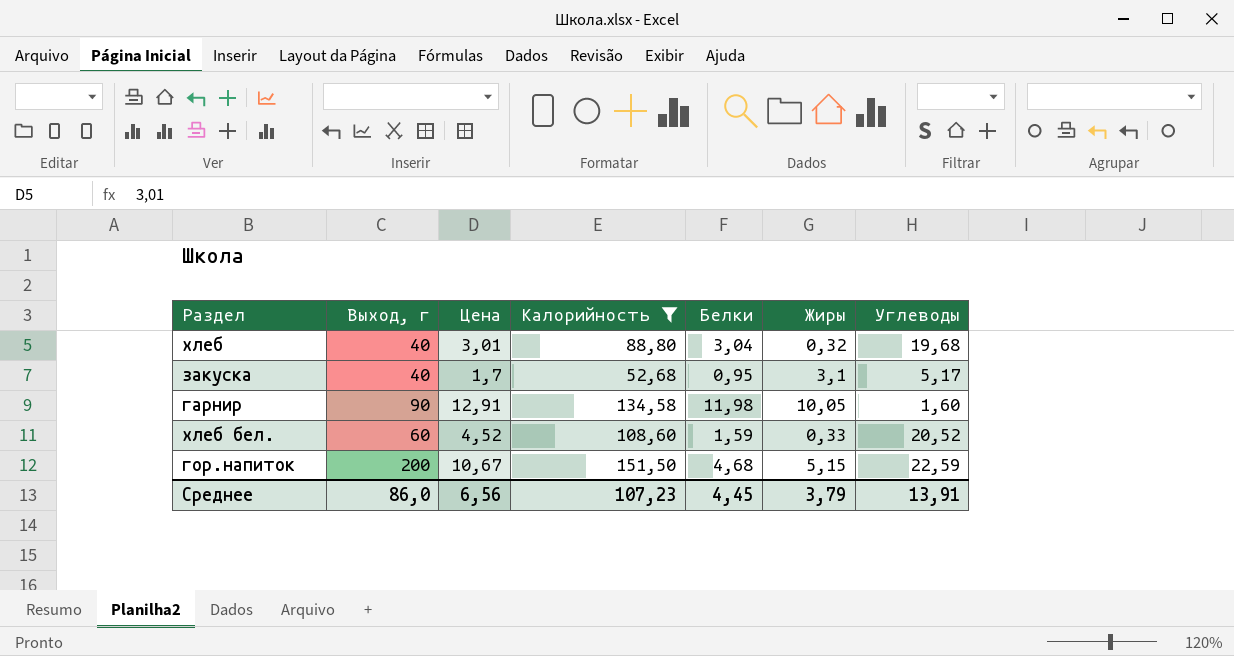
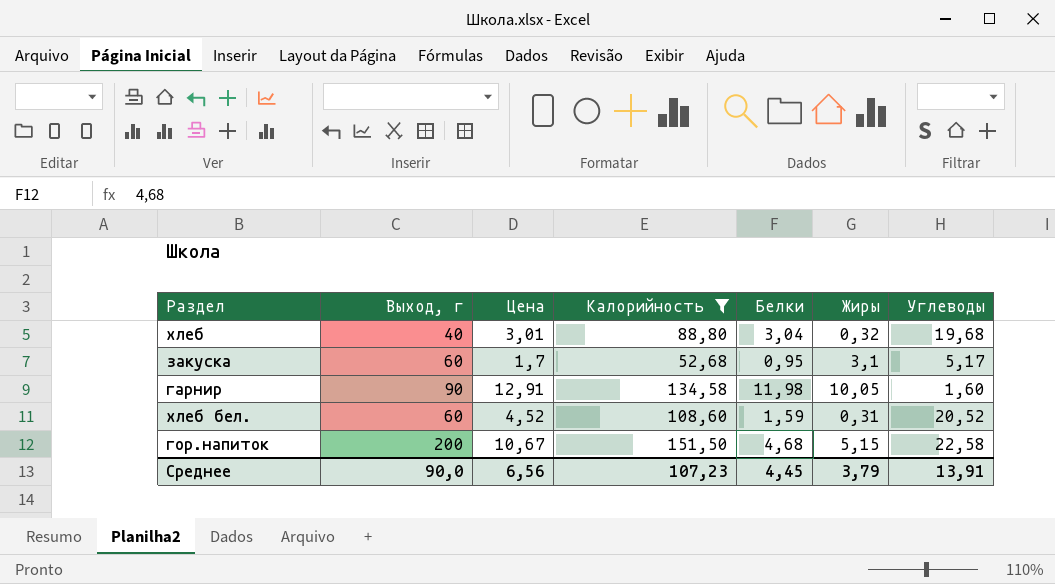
закуска | Выход, г: 40 -> 60
хлеб бел. | Жиры: 0,33 -> 0,31
гор.напиток | Углеводы: 22,59 -> 22,58
Среднее | Выход, г: 86,0 -> 90,0

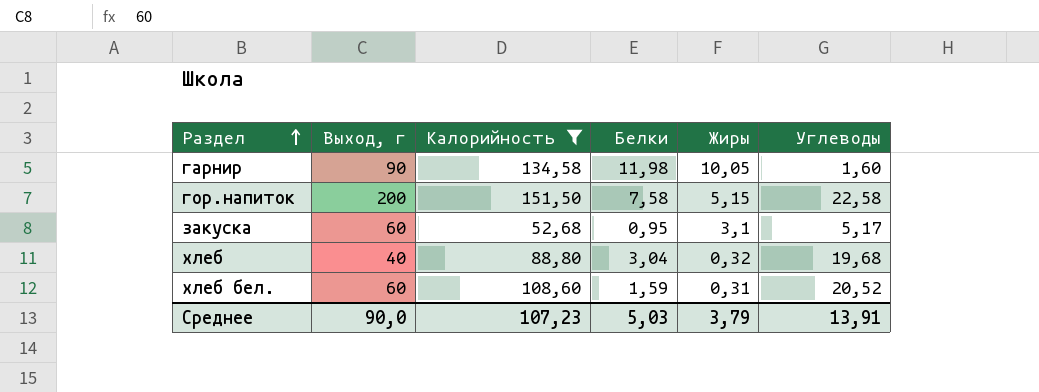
row order: none -> Раздел ascending
column Цена | position: 3 -> none
гор.напиток | Белки: 4,68 -> 7,58
Среднее | Белки: 4,45 -> 5,03

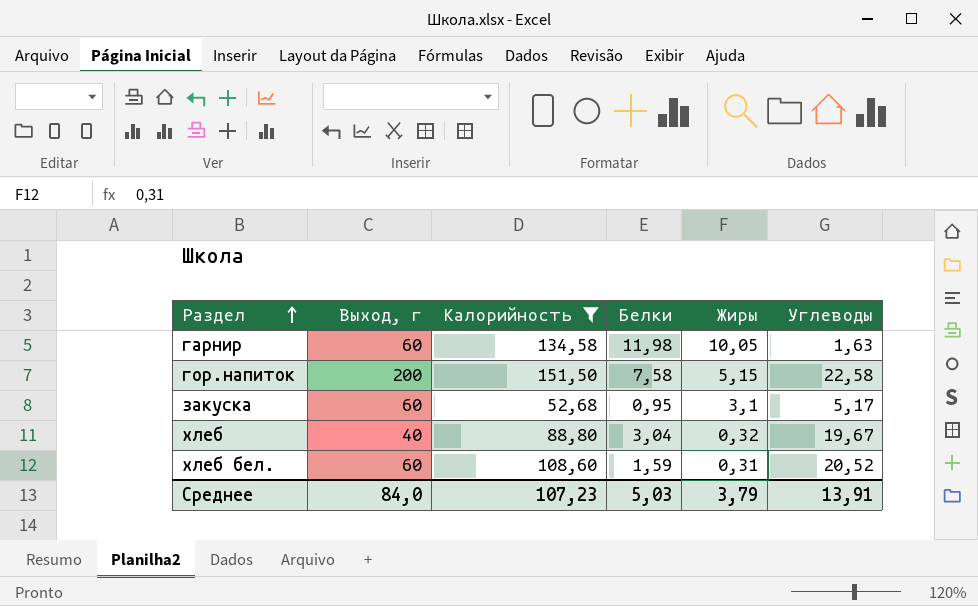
гарнир | Выход, г: 90 -> 60
гарнир | Углеводы: 1,60 -> 1,63
хлеб | Углеводы: 19,68 -> 19,67
Среднее | Выход, г: 90,0 -> 84,0

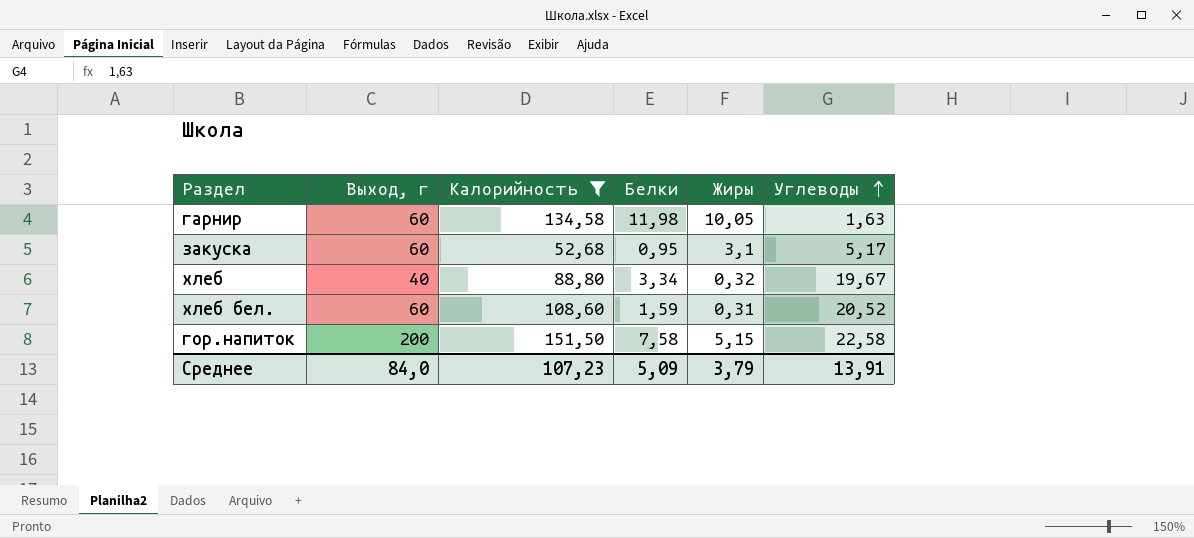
row order: Раздел ascending -> Углеводы ascending
хлеб | Белки: 3,04 -> 3,34
Среднее | Белки: 5,03 -> 5,09

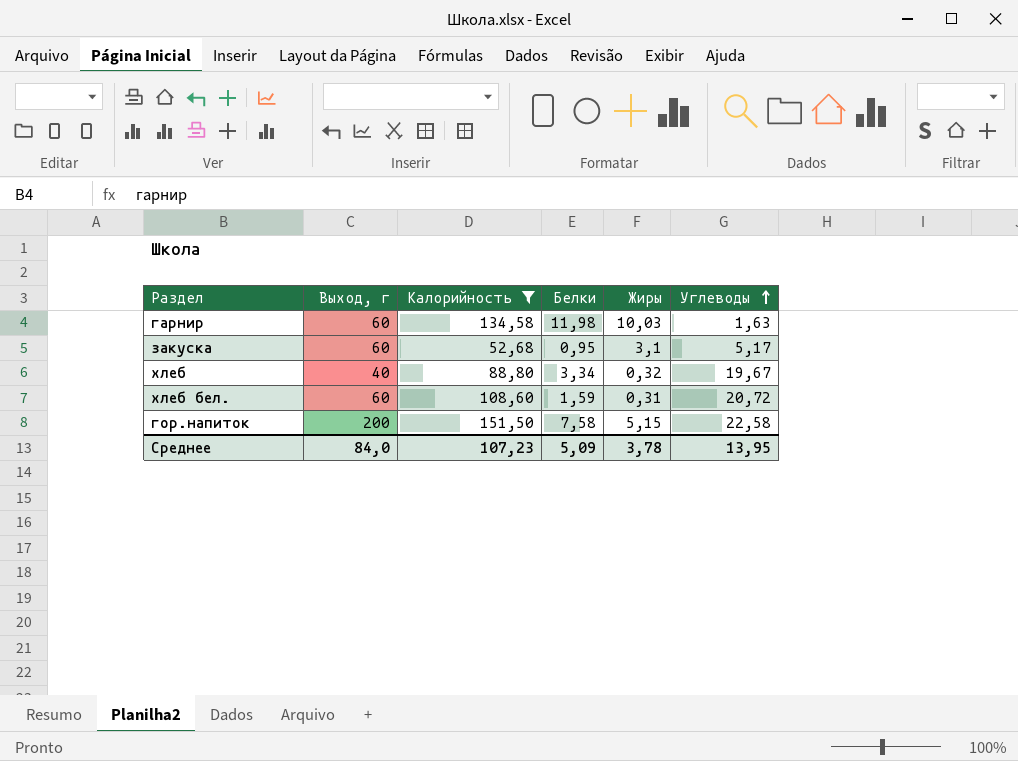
гарнир | Жиры: 10,05 -> 10,03
хлеб бел. | Углеводы: 20,52 -> 20,72
Среднее | Жиры: 3,79 -> 3,78
Среднее | Углеводы: 13,91 -> 13,95

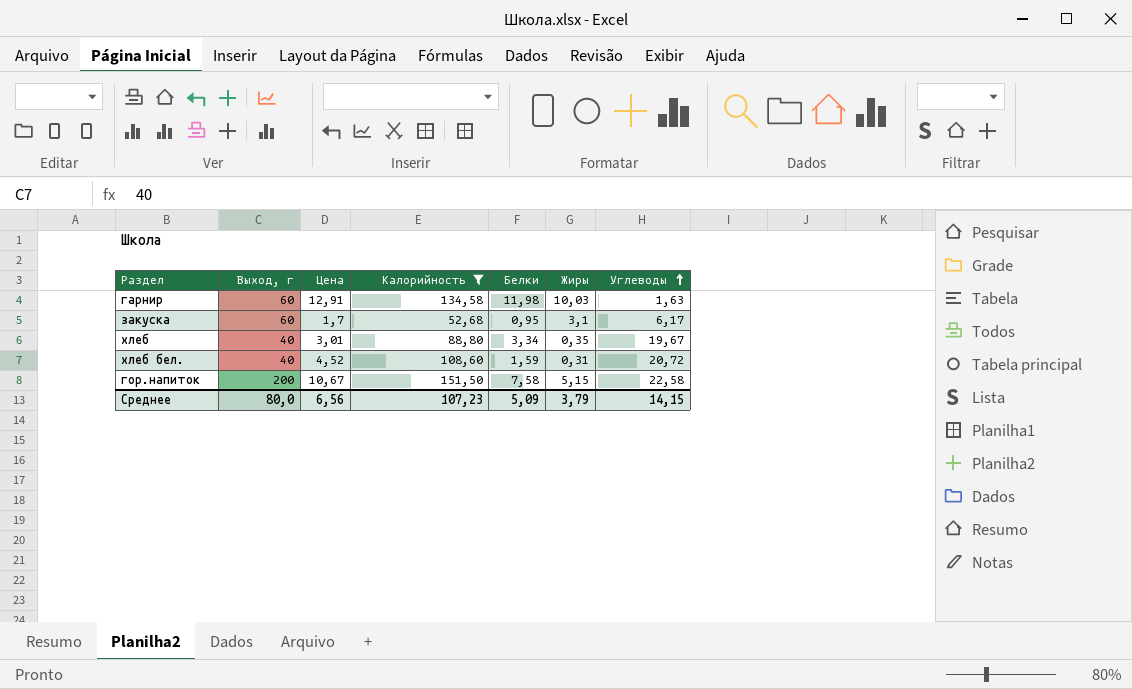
column Цена | position: none -> 3
закуска | Углеводы: 5,17 -> 6,17
хлеб | Жиры: 0,32 -> 0,35
хлеб бел. | Выход, г: 60 -> 40
Среднее | Выход, г: 84,0 -> 80,0
Среднее | Жиры: 3,78 -> 3,79
Среднее | Углеводы: 13,95 -> 14,15

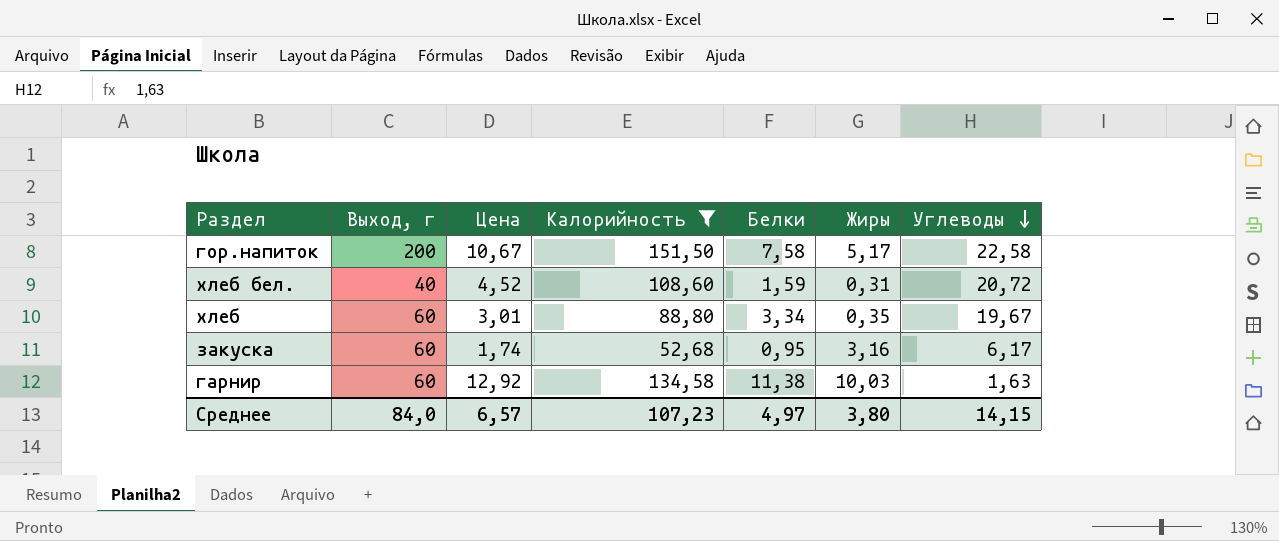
row order: Углеводы ascending -> Углеводы descending
гор.напиток | Жиры: 5,15 -> 5,17
хлеб | Выход, г: 40 -> 60
закуска | Цена: 1,7 -> 1,74
закуска | Жиры: 3,1 -> 3,16
гарнир | Цена: 12,91 -> 12,92
гарнир | Белки: 11,98 -> 11,38
Среднее | Выход, г: 80,0 -> 84,0
Среднее | Цена: 6,56 -> 6,57
Среднее | Белки: 5,09 -> 4,97
Среднее | Жиры: 3,79 -> 3,80

